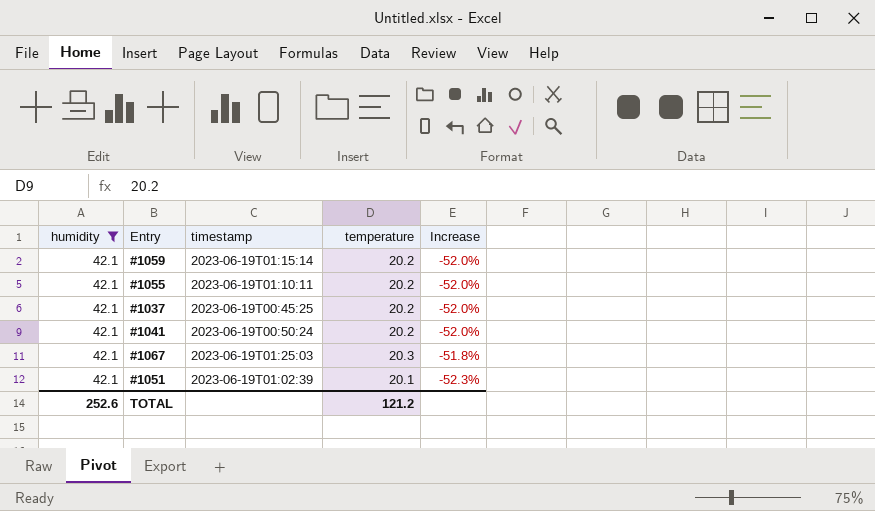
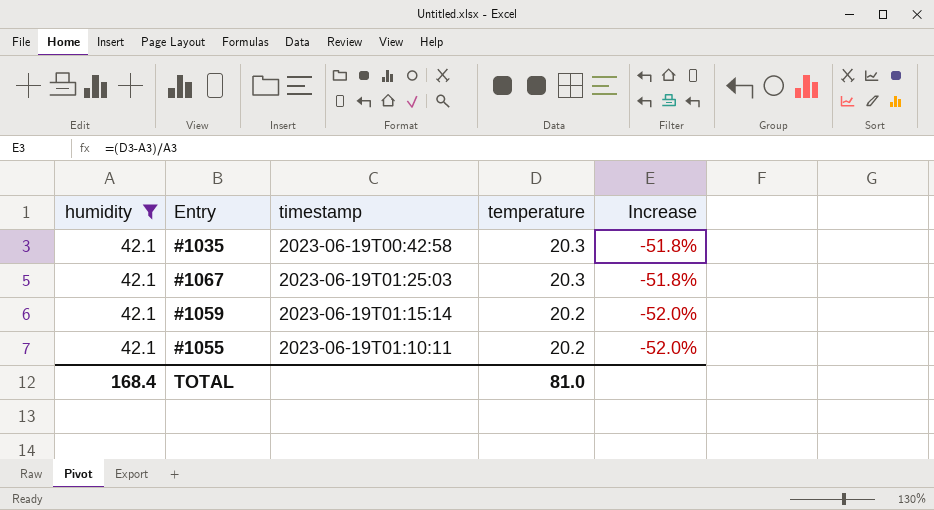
row order: none -> temperature descending
row #1037: 42.1 | 2023-06-19T00:45:25 | 20.2 | -52.0% -> none
row #1041: 42.1 | 2023-06-19T00:50:24 | 20.2 | -52.0% -> none
row #1051: 42.1 | 2023-06-19T01:02:39 | 20.1 | -52.3% -> none
row #1035: none -> 42.1 | 2023-06-19T00:42:58 | 20.3 | -51.8%
TOTAL | humidity: 252.6 -> 168.4
TOTAL | temperature: 121.2 -> 81.0

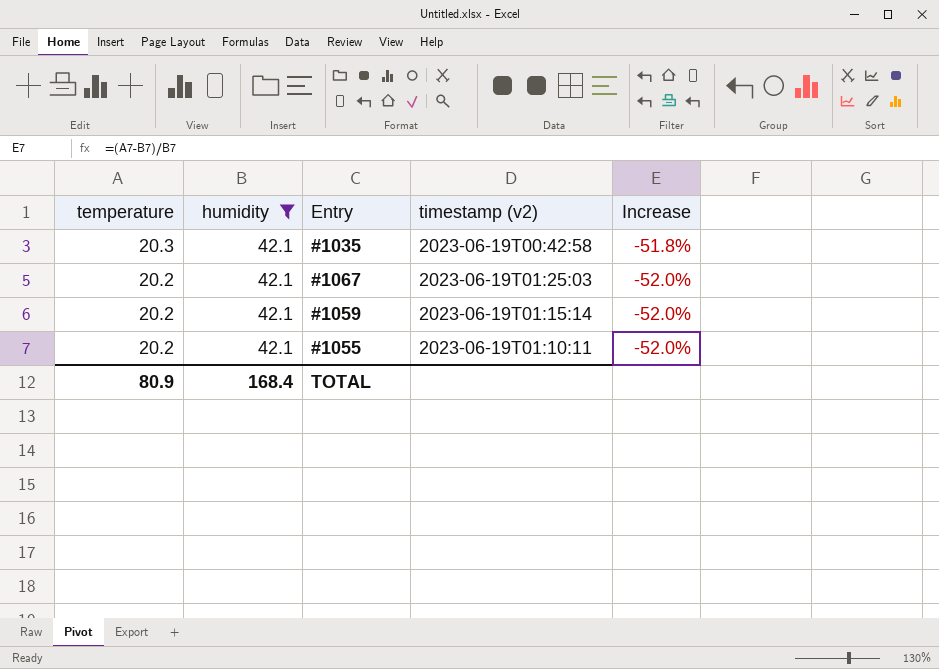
column temperature | position: 4 -> 1
column name: timestamp -> timestamp (v2)
#1067 | temperature: 20.3 -> 20.2
#1067 | Increase: -51.8% -> -52.0%
TOTAL | temperature: 81.0 -> 80.9

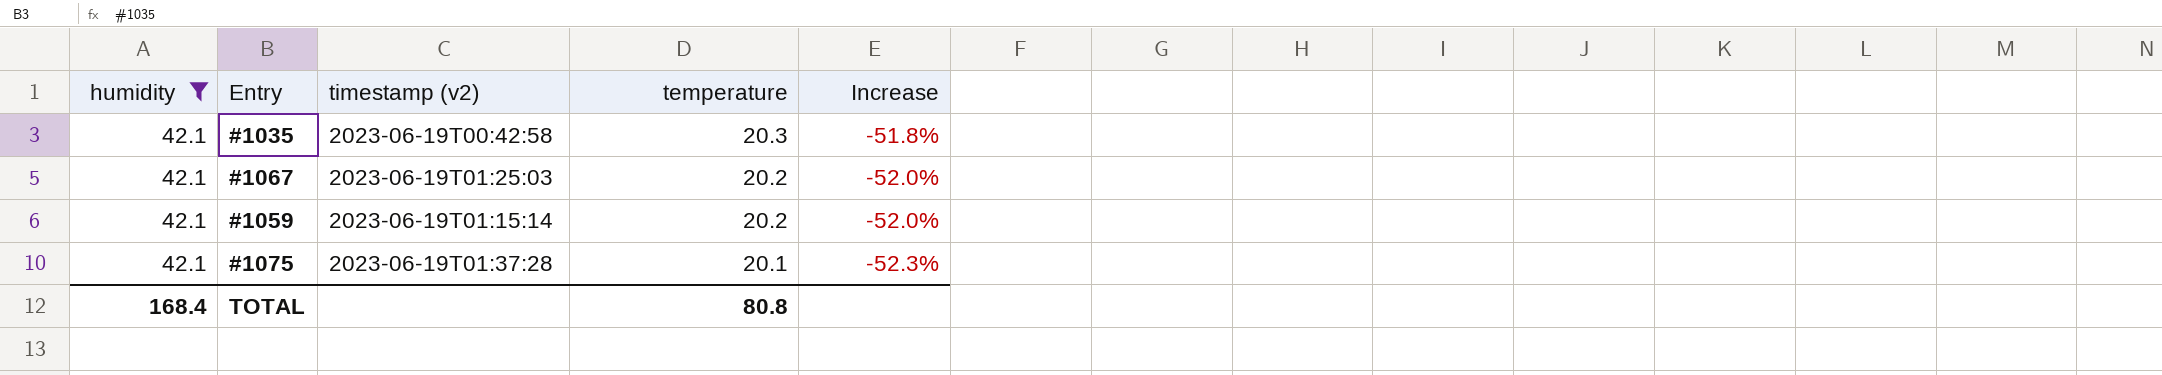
column temperature | position: 1 -> 4
row #1055: 20.2 | 42.1 | 2023-06-19T01:10:11 | -52.0% -> none
row #1075: none -> 42.1 | 2023-06-19T01:37:28 | 20.1 | -52.3%
TOTAL | temperature: 80.9 -> 80.8

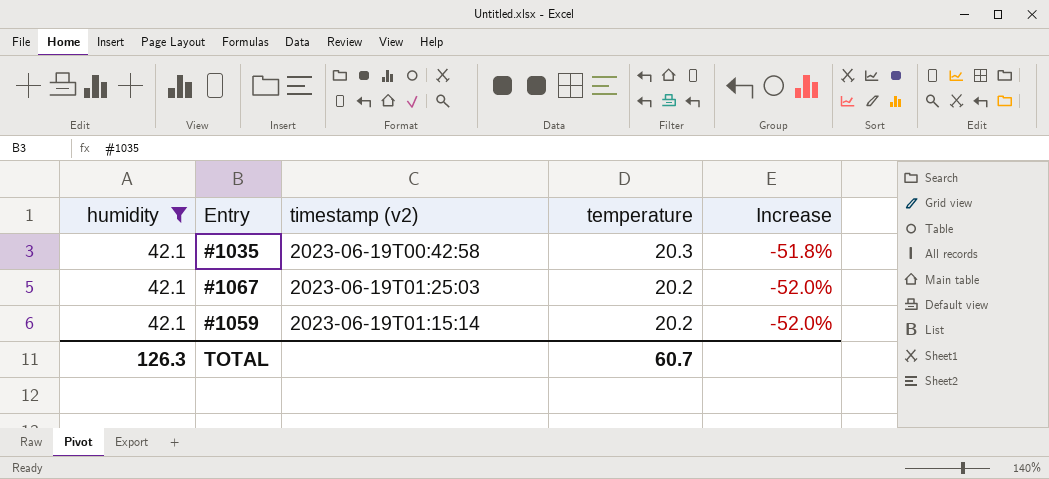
row #1075: 42.1 | 2023-06-19T01:37:28 | 20.1 | -52.3% -> none
TOTAL | humidity: 168.4 -> 126.3
TOTAL | temperature: 80.8 -> 60.7

